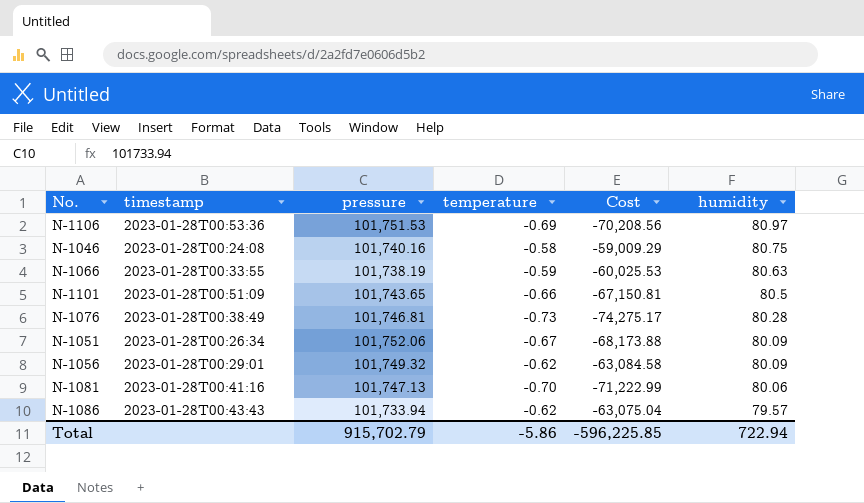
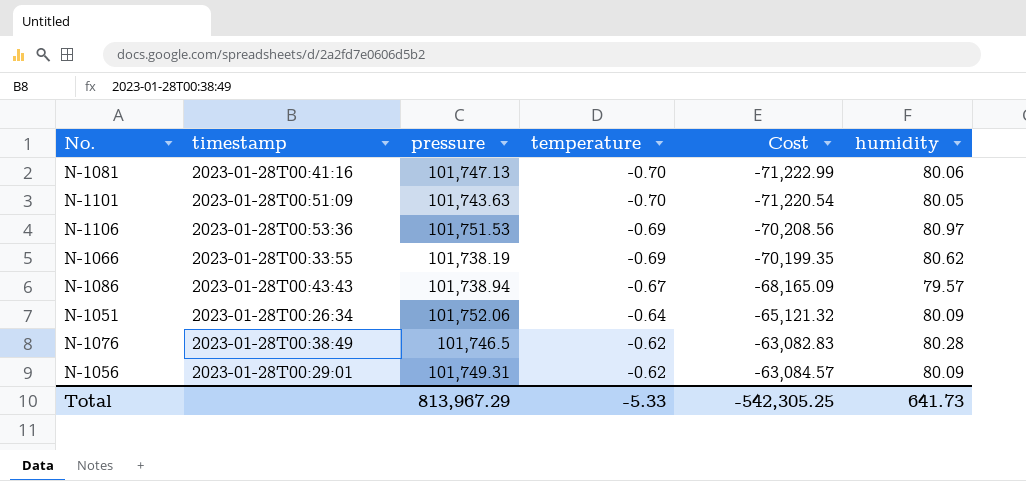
row order: humidity descending -> temperature ascending
row N-1046: 2023-01-28T00:24:08 | 101,740.16 | -0.58 | -59,009.29 | 80.75 -> none
N-1101 | pressure: 101,743.65 -> 101,743.63
N-1101 | temperature: -0.66 -> -0.70
N-1101 | Cost: -67,150.81 -> -71,220.54
N-1101 | humidity: 80.5 -> 80.05
N-1066 | temperature: -0.59 -> -0.69
N-1066 | Cost: -60,025.53 -> -70,199.35
N-1066 | humidity: 80.63 -> 80.62
N-1086 | pressure: 101,733.94 -> 101,738.94
N-1086 | temperature: -0.62 -> -0.67
N-1086 | Cost: -63,075.04 -> -68,165.09
N-1051 | temperature: -0.67 -> -0.64
N-1051 | Cost: -68,173.88 -> -65,121.32
N-1076 | pressure: 101,746.81 -> 101,746.5
N-1076 | temperature: -0.73 -> -0.62
N-1076 | Cost: -74,275.17 -> -63,082.83
N-1056 | pressure: 101,749.32 -> 101,749.31
N-1056 | Cost: -63,084.58 -> -63,084.57
Total | pressure: 915,702.79 -> 813,967.29
Total | temperature: -5.86 -> -5.33
Total | Cost: -596,225.85 -> -542,305.25
Total | humidity: 722.94 -> 641.73

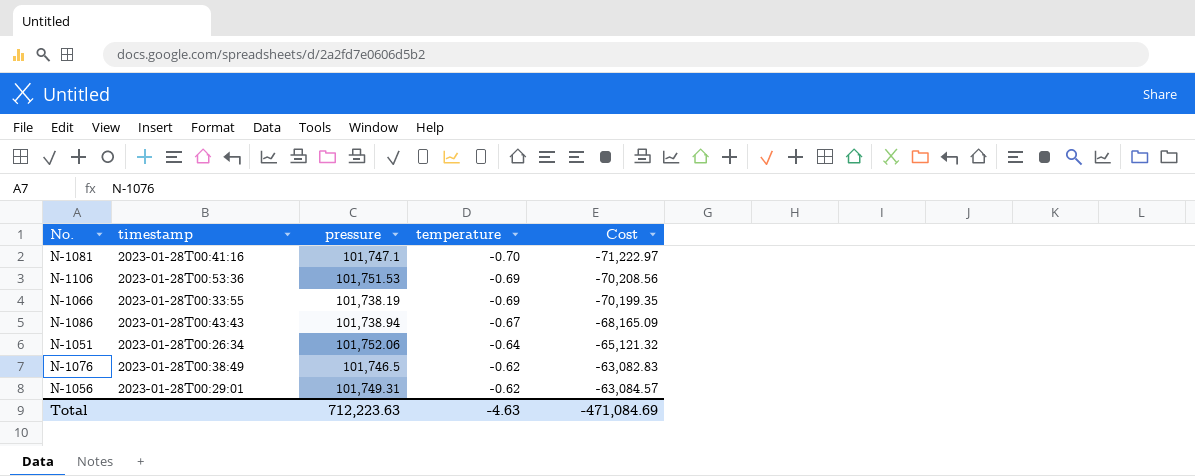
column humidity | position: 6 -> none
row N-1101: 2023-01-28T00:51:09 | 101,743.63 | -0.70 | -71,220.54 | 80.05 -> none
N-1081 | pressure: 101,747.13 -> 101,747.1
N-1081 | Cost: -71,222.99 -> -71,222.97
Total | pressure: 813,967.29 -> 712,223.63
Total | temperature: -5.33 -> -4.63
Total | Cost: -542,305.25 -> -471,084.69

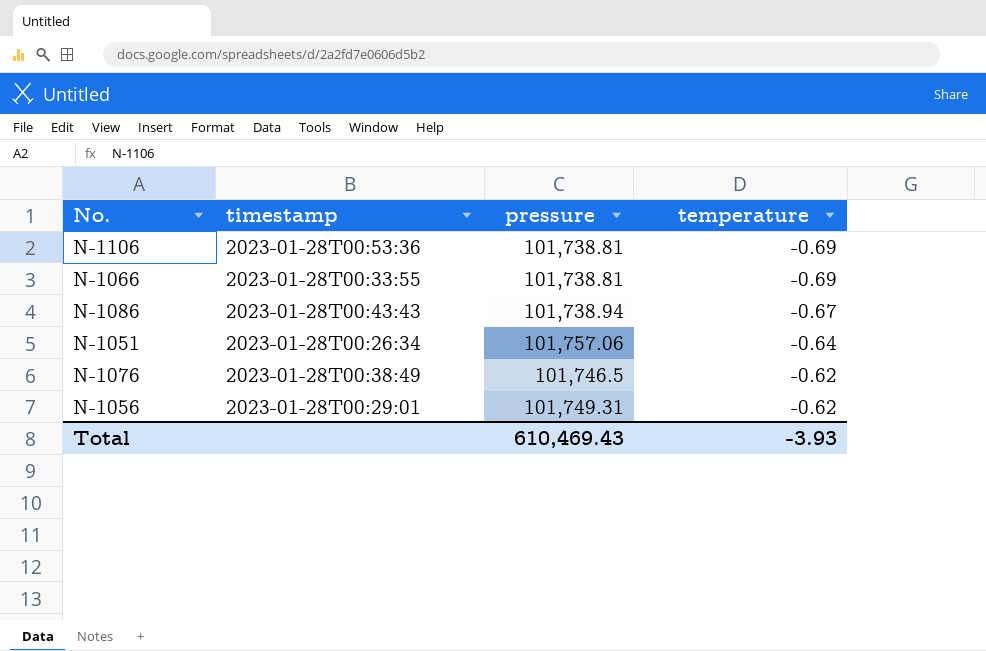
column Cost | formula: [pressure] * [temperature] -> none
row N-1081: 2023-01-28T00:41:16 | 101,747.1 | -0.70 | -71,222.97 -> none
N-1106 | pressure: 101,751.53 -> 101,738.81
N-1066 | pressure: 101,738.19 -> 101,738.81
N-1051 | pressure: 101,752.06 -> 101,757.06
Total | pressure: 712,223.63 -> 610,469.43
Total | temperature: -4.63 -> -3.93

